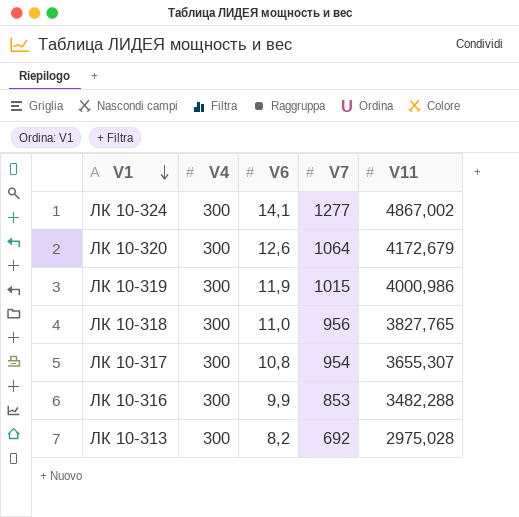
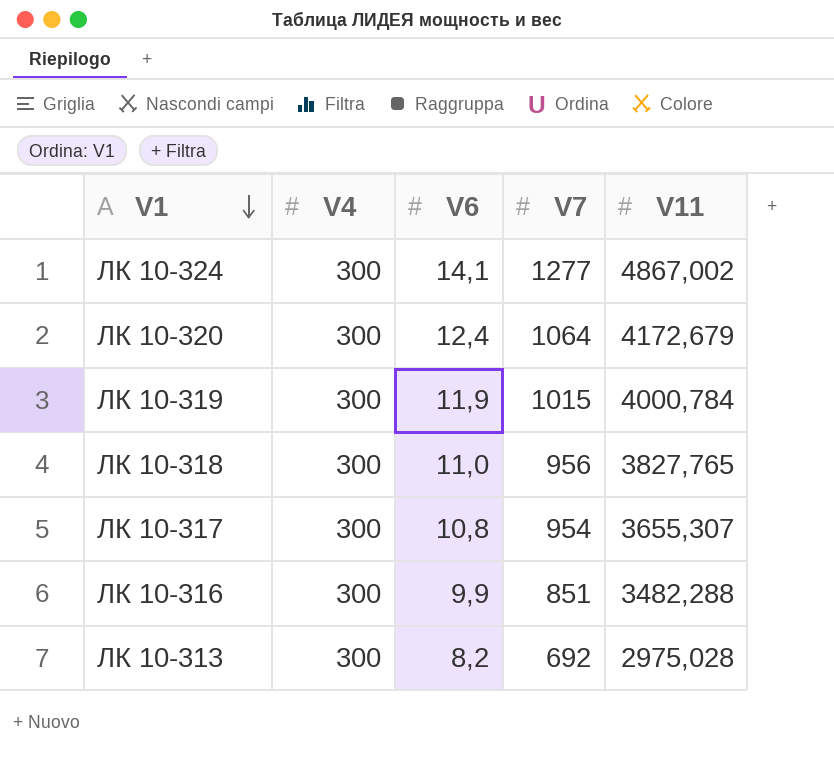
ЛК 10-320 | V6: 12,6 -> 12,4
ЛК 10-319 | V11: 4000,986 -> 4000,784
ЛК 10-316 | V7: 853 -> 851

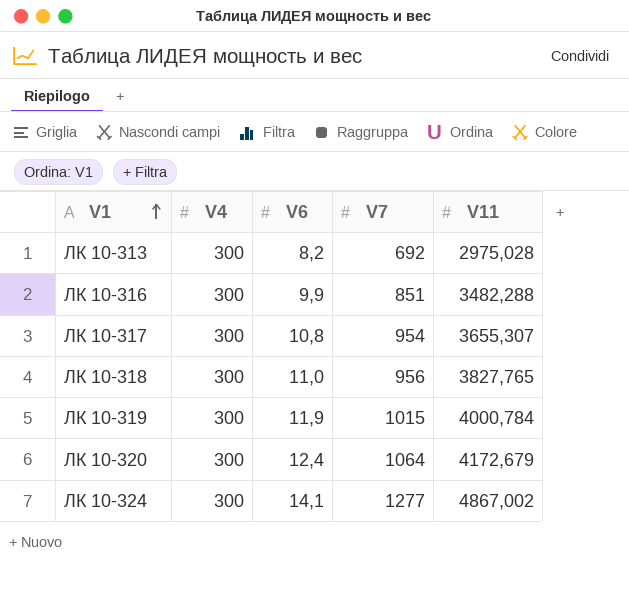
row order: V1 descending -> V1 ascending

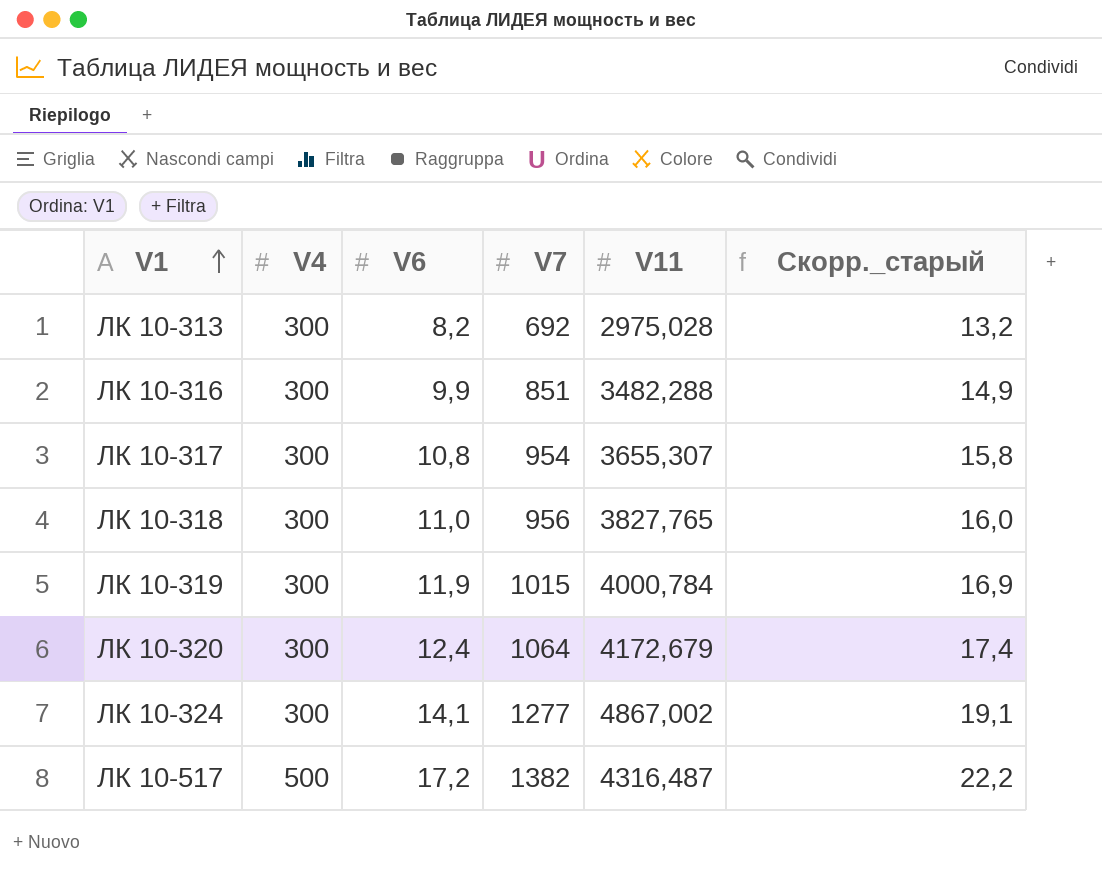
column Скорр._старый | formula: none -> [V6] + 5
row ЛК 10-517: none -> 500 | 17,2 | 1382 | 4316,487 | 22,2

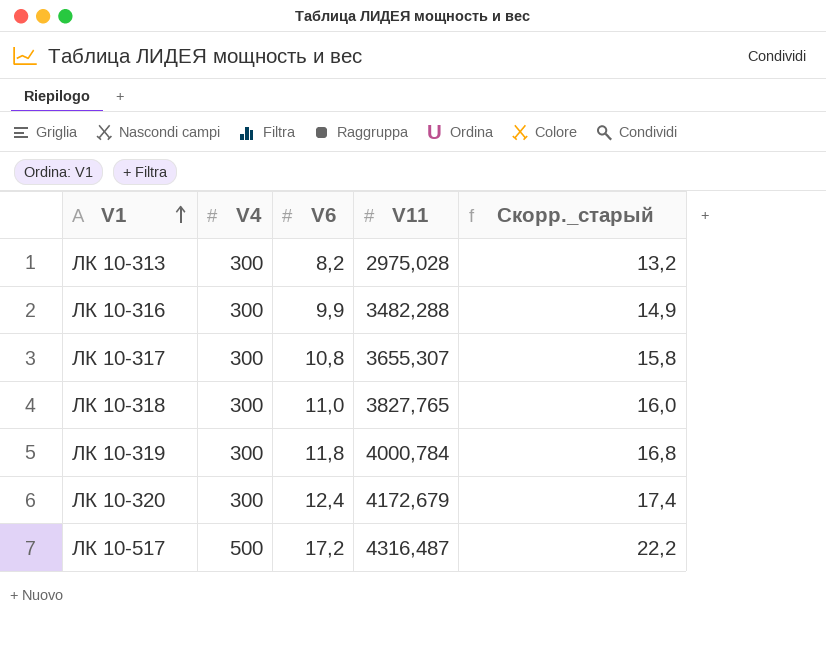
column V7 | position: 4 -> none
row ЛК 10-324: 300 | 14,1 | 1277 | 4867,002 | 19,1 -> none
ЛК 10-319 | V6: 11,9 -> 11,8
ЛК 10-319 | Скорр._старый: 16,9 -> 16,8

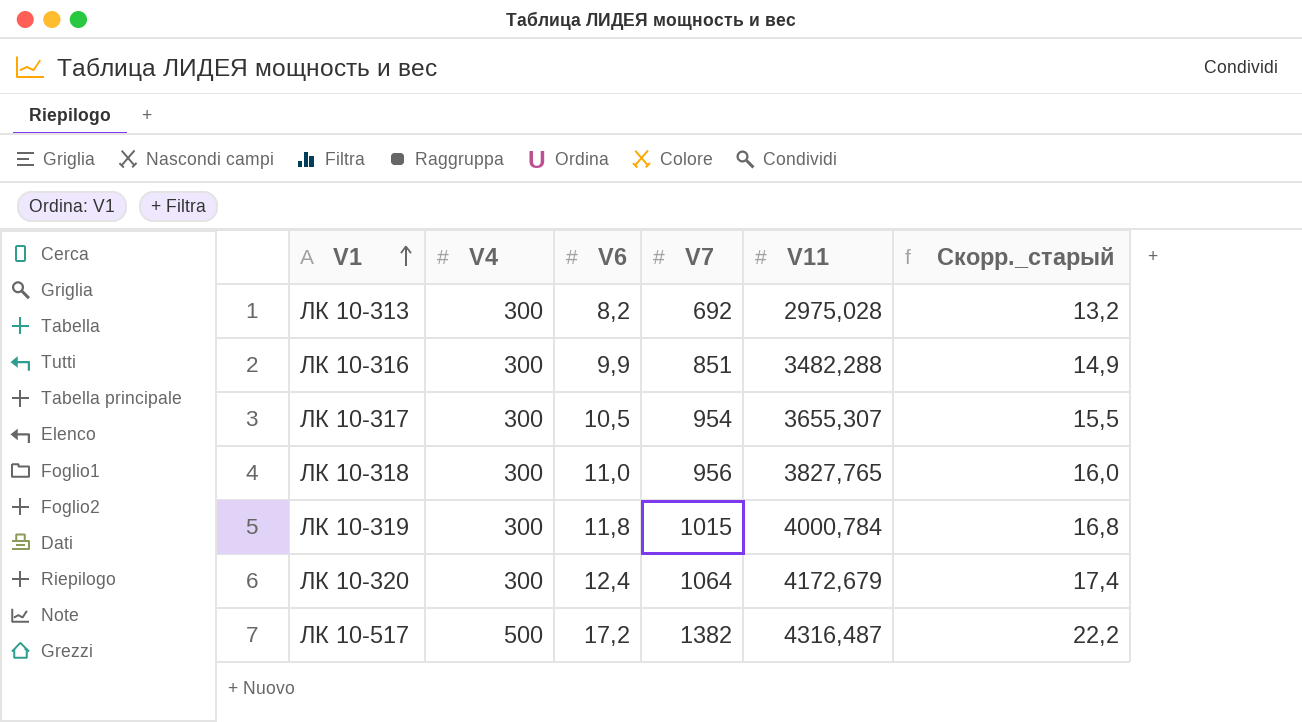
column V7 | position: none -> 4
ЛК 10-317 | V6: 10,8 -> 10,5
ЛК 10-317 | Скорр._старый: 15,8 -> 15,5

